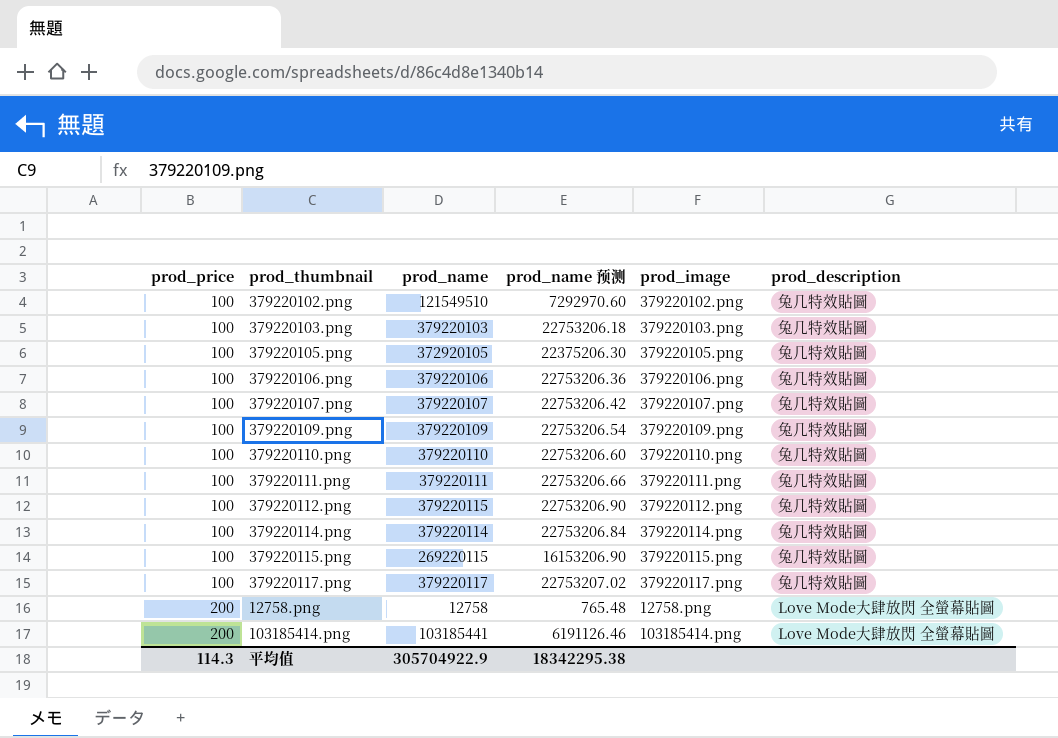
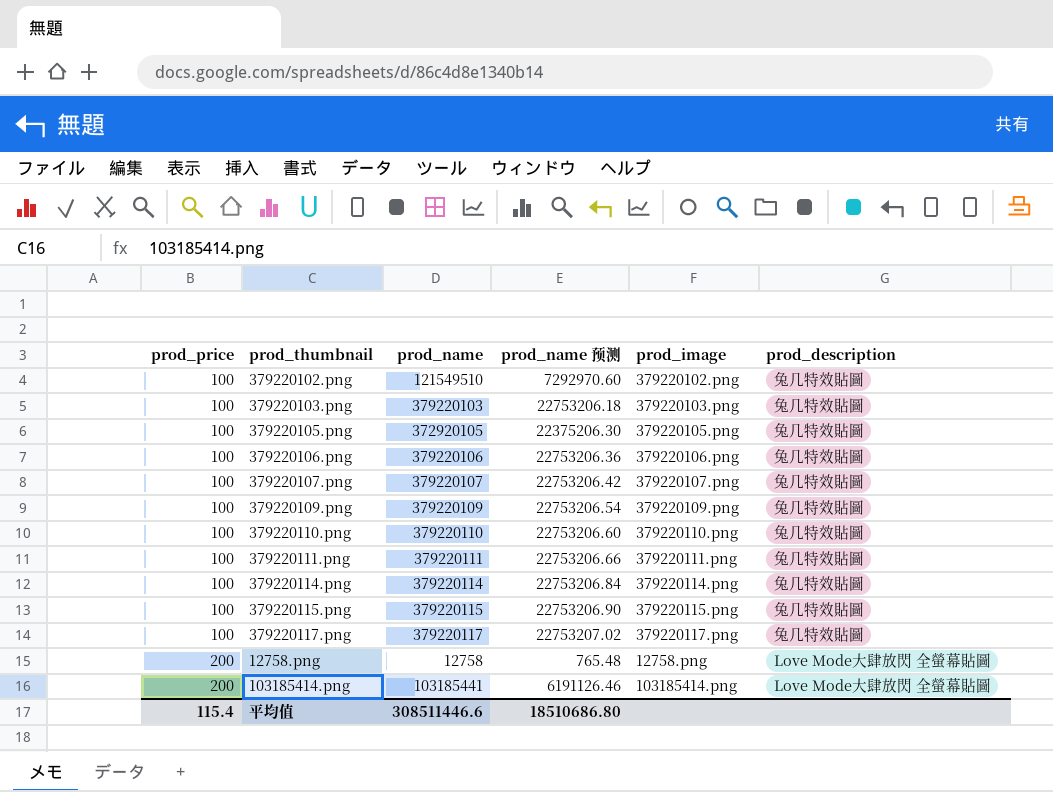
row 379220112.png: 100 | 379220115 | 22753206.90 | 379220112.png | 兔几特效貼圖 -> none
379220115.png | prod_name: 269220115 -> 379220115
379220115.png | prod_name 预测: 16153206.90 -> 22753206.90
平均值 | prod_price: 114.3 -> 115.4
平均值 | prod_name: 305704922.9 -> 308511446.6
平均值 | prod_name 预测: 18342295.38 -> 18510686.80

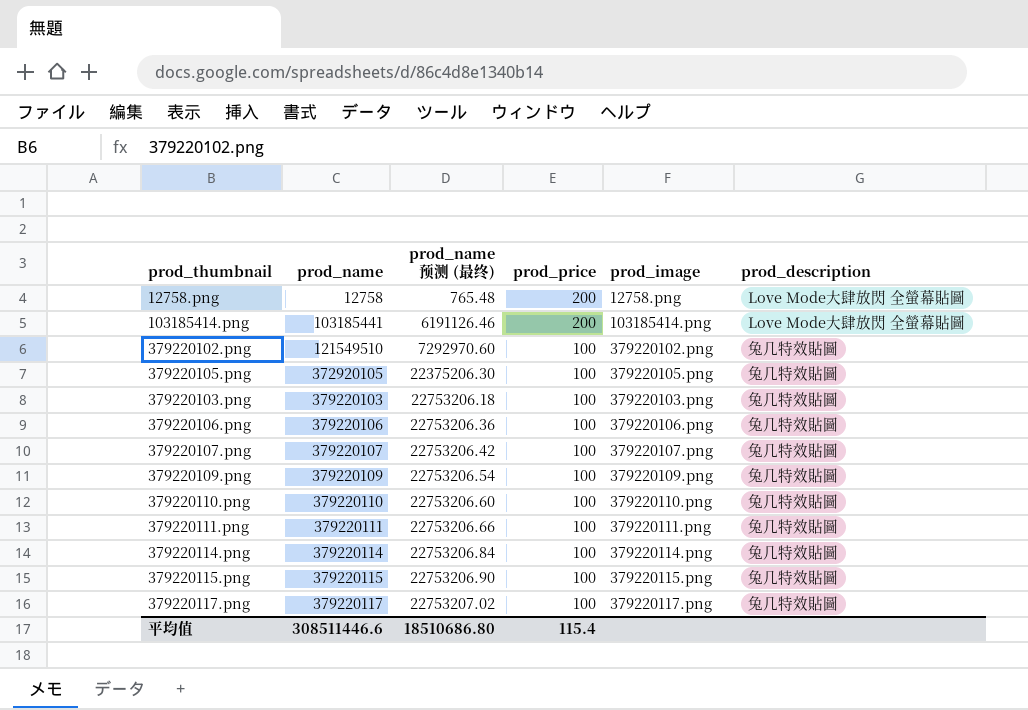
row order: prod_price ascending -> prod_name ascending
column name: prod_name 预测 -> prod_name 预测 (最终)
column prod_price | position: 1 -> 4

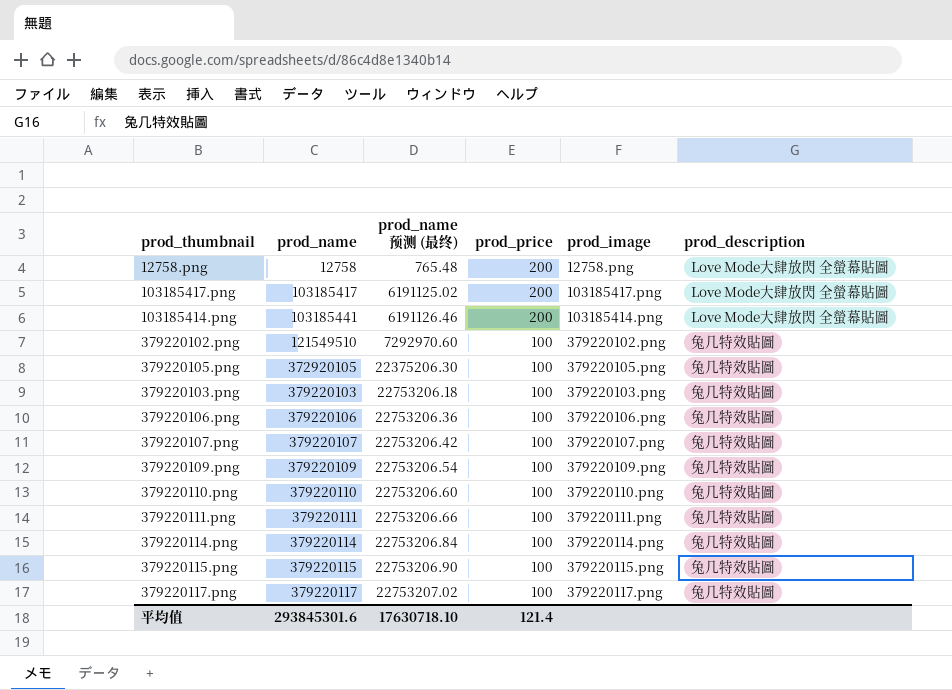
row 103185417.png: none -> 103185417 | 6191125.02 | 200 | 103185417.png | Love Mode大肆放閃 全螢幕貼圖
平均值 | prod_name: 308511446.6 -> 293845301.6
平均值 | prod_name 预测 (最终): 18510686.80 -> 17630718.10
平均值 | prod_price: 115.4 -> 121.4

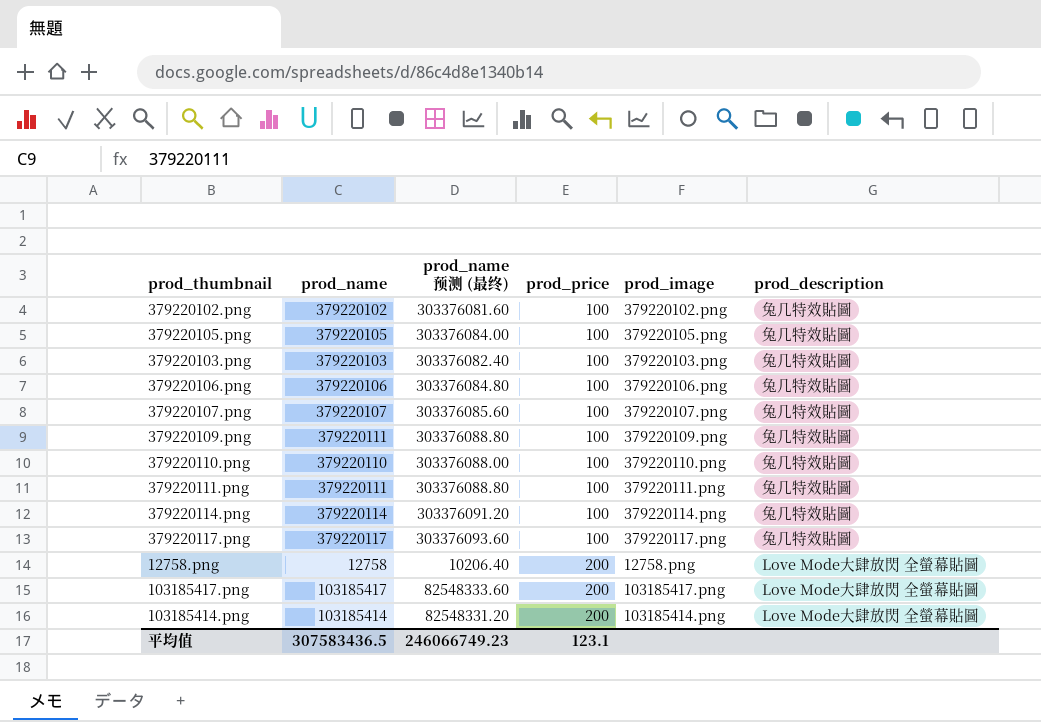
row order: prod_name ascending -> prod_price ascending
column prod_name 预测 (最终) | formula: [prod_name] * 0.06 -> [prod_name] * 0.8
row 379220115.png: 379220115 | 22753206.90 | 100 | 379220115.png | 兔几特效貼圖 -> none
379220102.png | prod_name: 121549510 -> 379220102
379220105.png | prod_name: 372920105 -> 379220105
379220109.png | prod_name: 379220109 -> 379220111
103185414.png | prod_name: 103185441 -> 103185414
平均值 | prod_name: 293845301.6 -> 307583436.5
平均值 | prod_name 预测 (最终): 17630718.10 -> 246066749.23
平均值 | prod_price: 121.4 -> 123.1

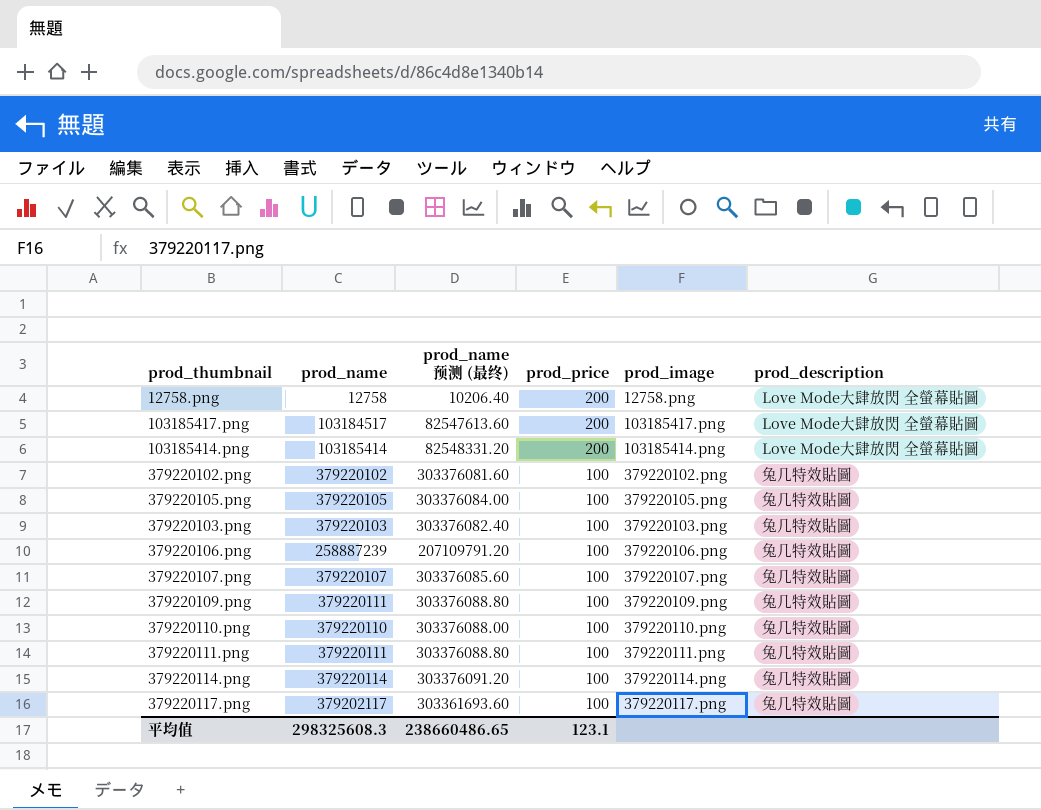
row order: prod_price ascending -> prod_price descending
103185417.png | prod_name: 103185417 -> 103184517
103185417.png | prod_name 预测 (最终): 82548333.60 -> 82547613.60
379220106.png | prod_name: 379220106 -> 258887239
379220106.png | prod_name 预测 (最终): 303376084.80 -> 207109791.20
379220117.png | prod_name: 379220117 -> 379202117
379220117.png | prod_name 预测 (最终): 303376093.60 -> 303361693.60
平均值 | prod_name: 307583436.5 -> 298325608.3
平均值 | prod_name 预测 (最终): 246066749.23 -> 238660486.65

